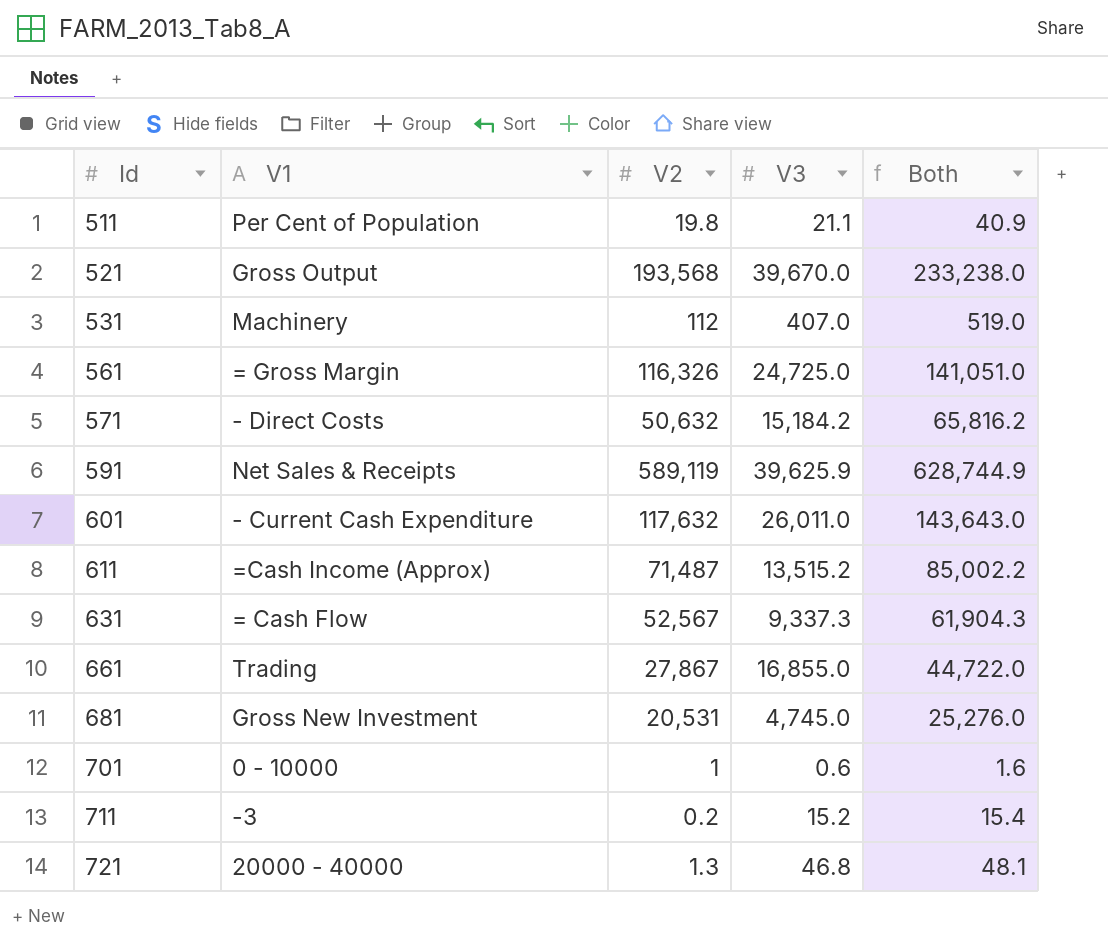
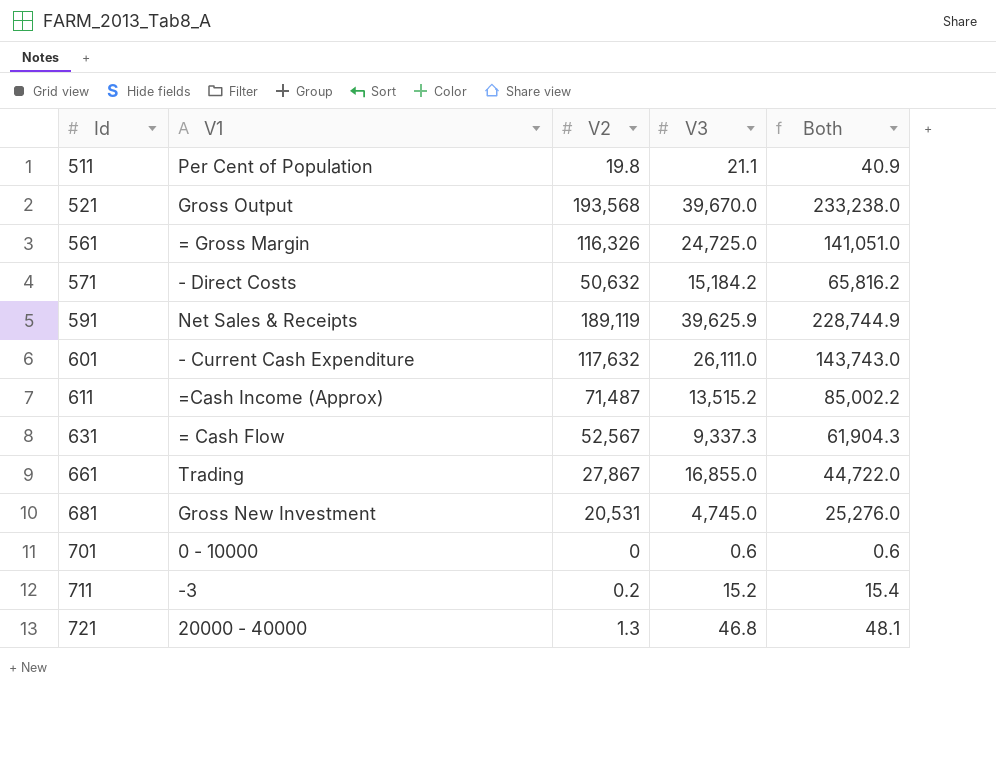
row 531: Machinery | 112 | 407.0 | 519.0 -> none
591 | V2: 589,119 -> 189,119
591 | Both: 628,744.9 -> 228,744.9
601 | V3: 26,011.0 -> 26,111.0
601 | Both: 143,643.0 -> 143,743.0
701 | V2: 1 -> 0
701 | Both: 1.6 -> 0.6

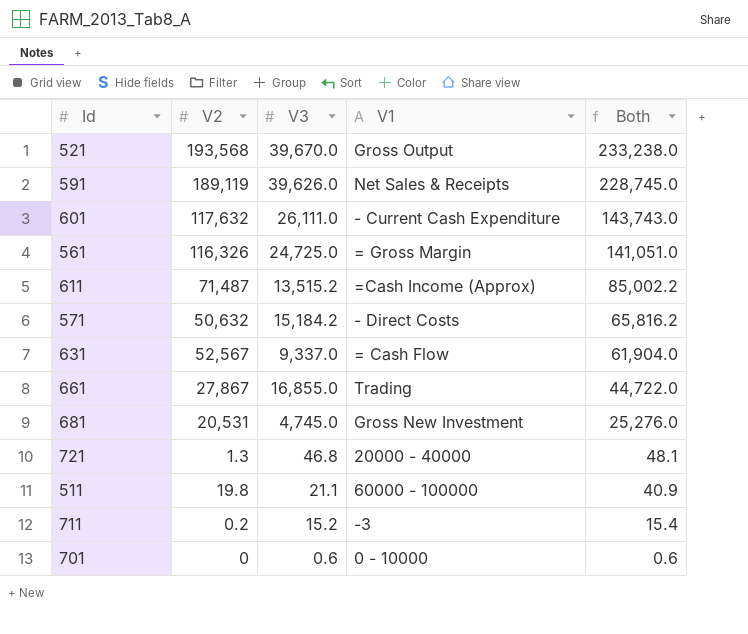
row order: Id ascending -> Both descending
column V1 | position: 2 -> 4
591 | V3: 39,625.9 -> 39,626.0
591 | Both: 228,744.9 -> 228,745.0
631 | V3: 9,337.3 -> 9,337.0
631 | Both: 61,904.3 -> 61,904.0
511 | V1: Per Cent of Population -> 60000 - 100000

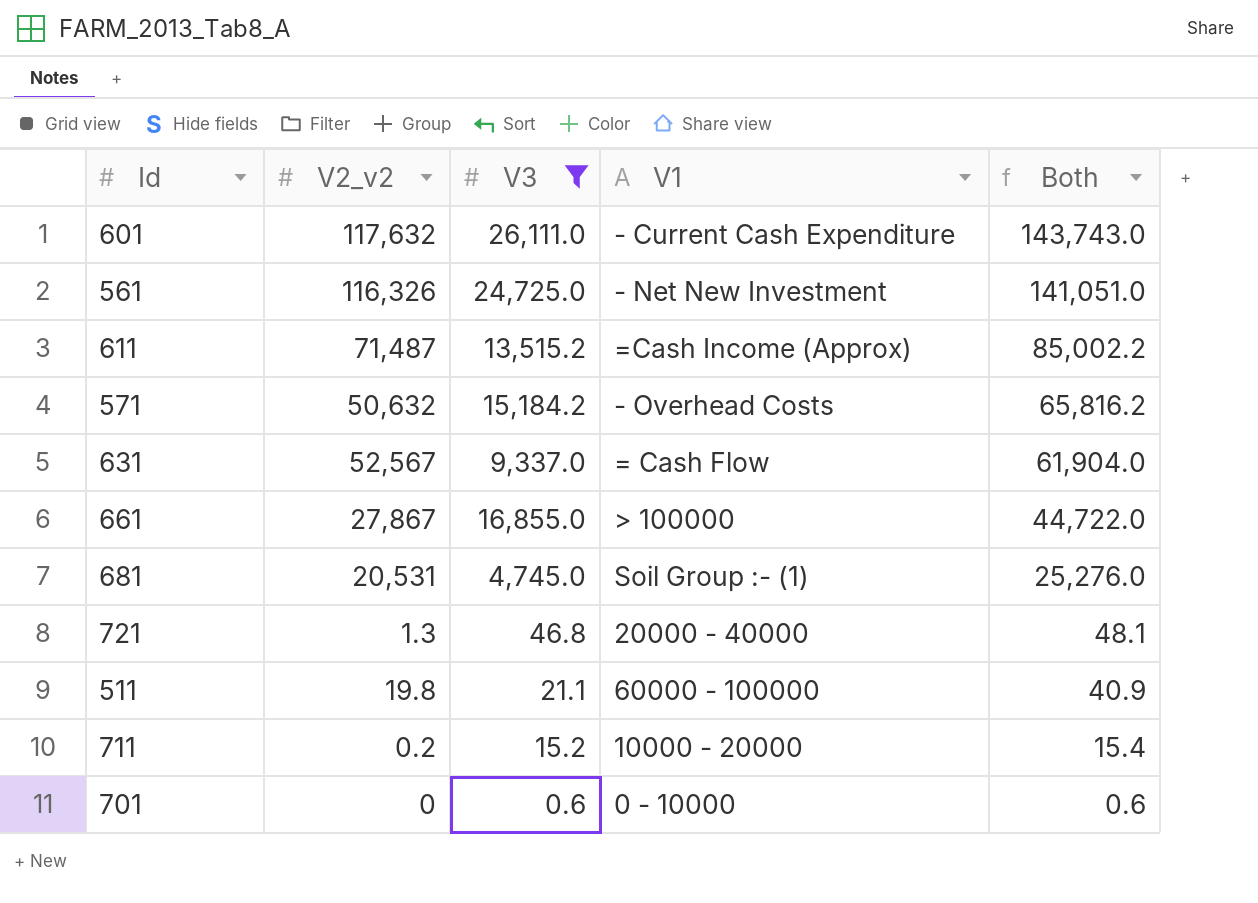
filter: none -> V3 <= 26,111.0
column name: V2 -> V2_v2
561 | V1: = Gross Margin -> - Net New Investment
571 | V1: - Direct Costs -> - Overhead Costs
661 | V1: Trading -> > 100000
681 | V1: Gross New Investment -> Soil Group :- (1)
711 | V1: -3 -> 10000 - 20000

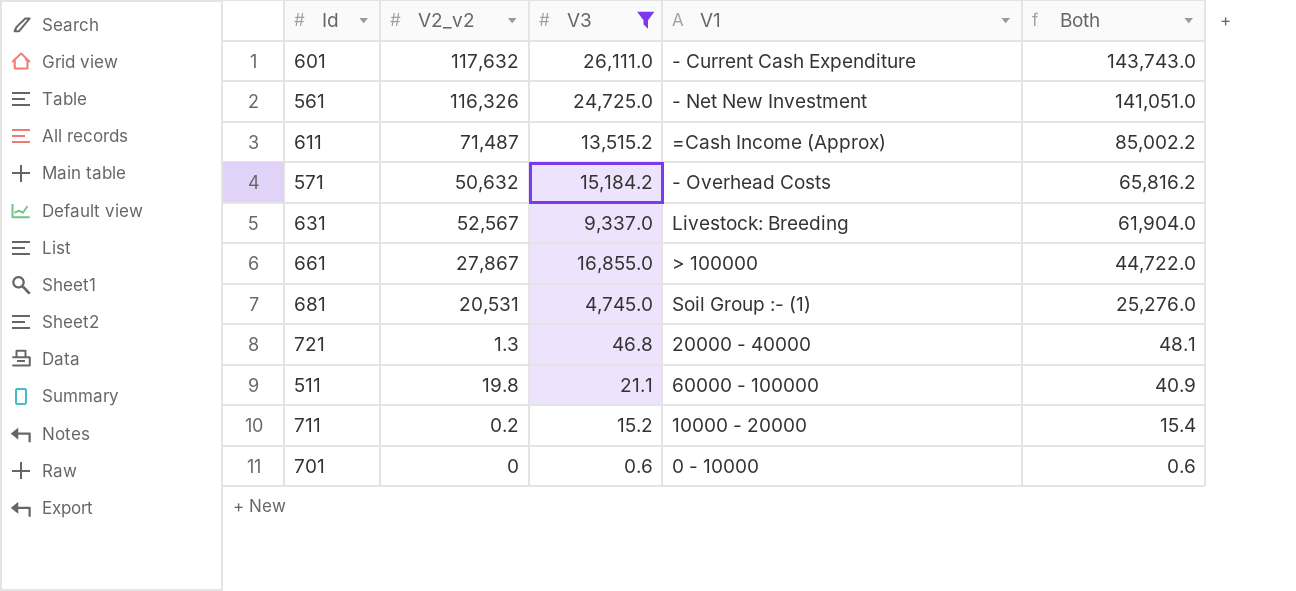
631 | V1: = Cash Flow -> Livestock: Breeding

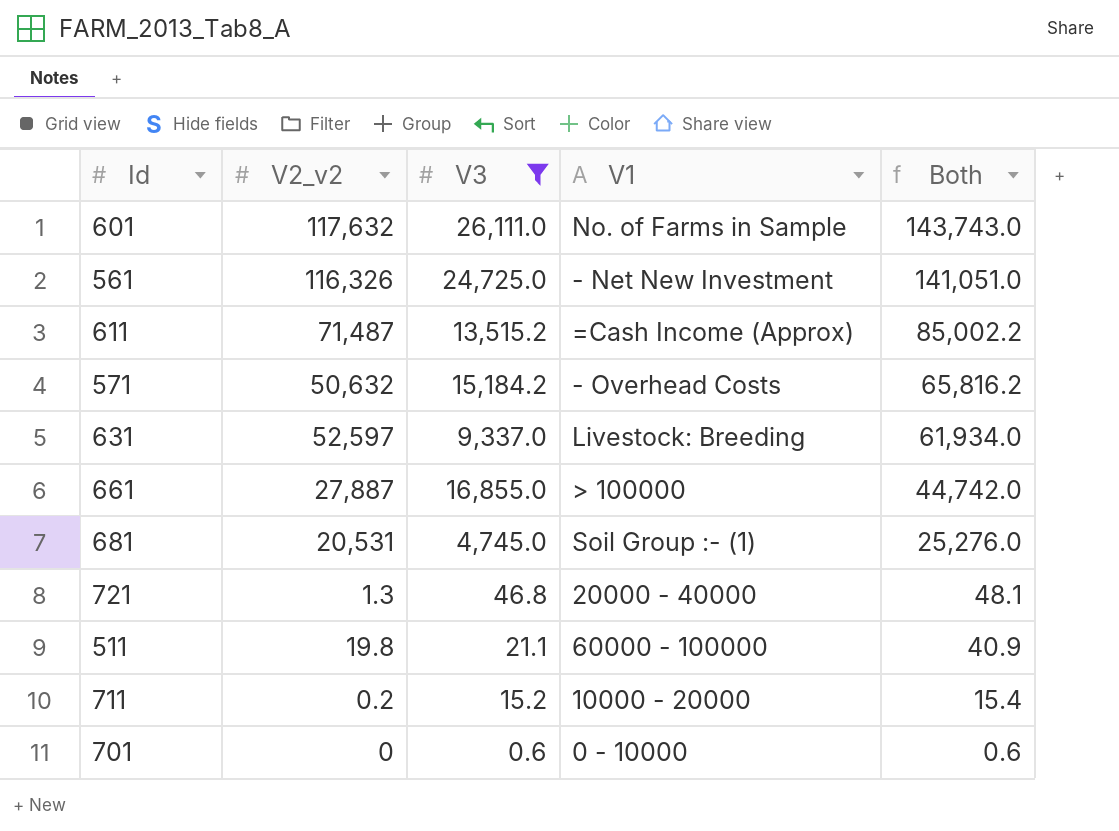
601 | V1: - Current Cash Expenditure -> No. of Farms in Sample
631 | V2_v2: 52,567 -> 52,597
631 | Both: 61,904.0 -> 61,934.0
661 | V2_v2: 27,867 -> 27,887
661 | Both: 44,722.0 -> 44,742.0

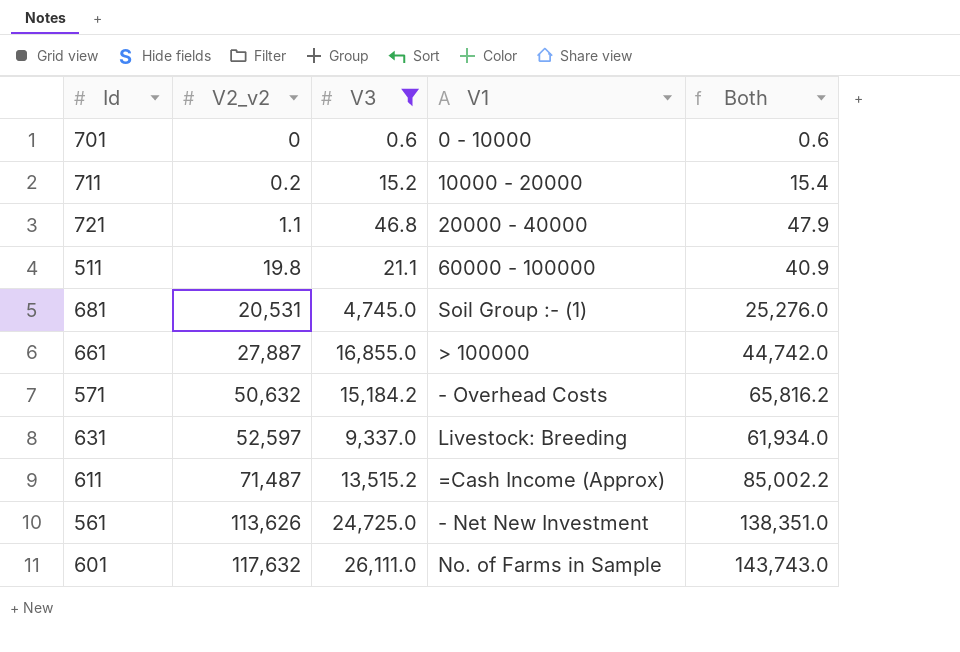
row order: Both descending -> V2_v2 ascending
721 | V2_v2: 1.3 -> 1.1
721 | Both: 48.1 -> 47.9
561 | V2_v2: 116,326 -> 113,626
561 | Both: 141,051.0 -> 138,351.0

